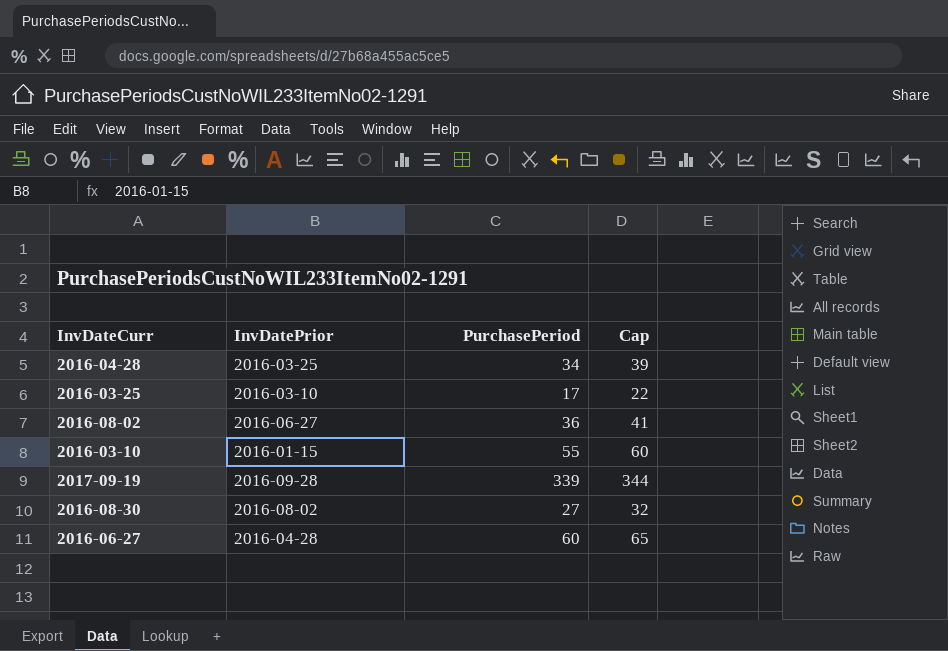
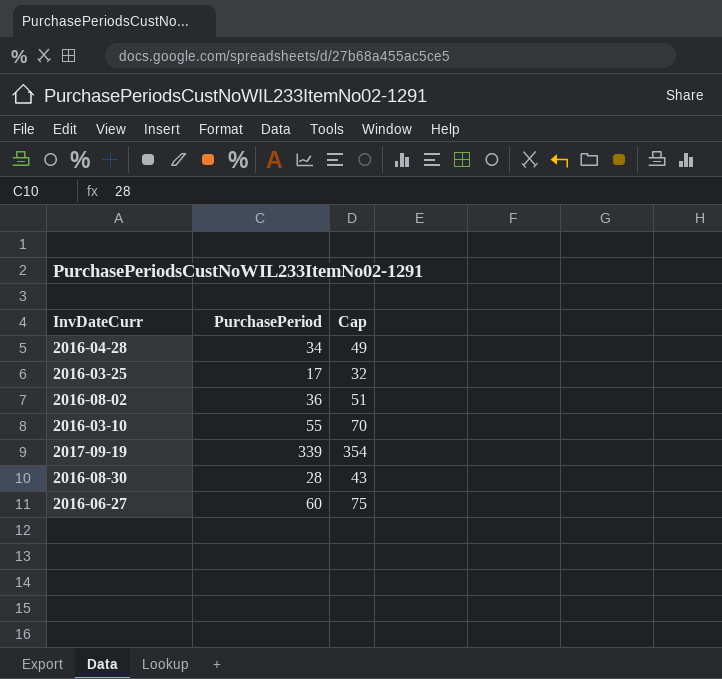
column InvDatePrior | position: 2 -> none
column Cap | formula: [PurchasePeriod] + 5 -> [PurchasePeriod] + 15
2016-08-30 | PurchasePeriod: 27 -> 28

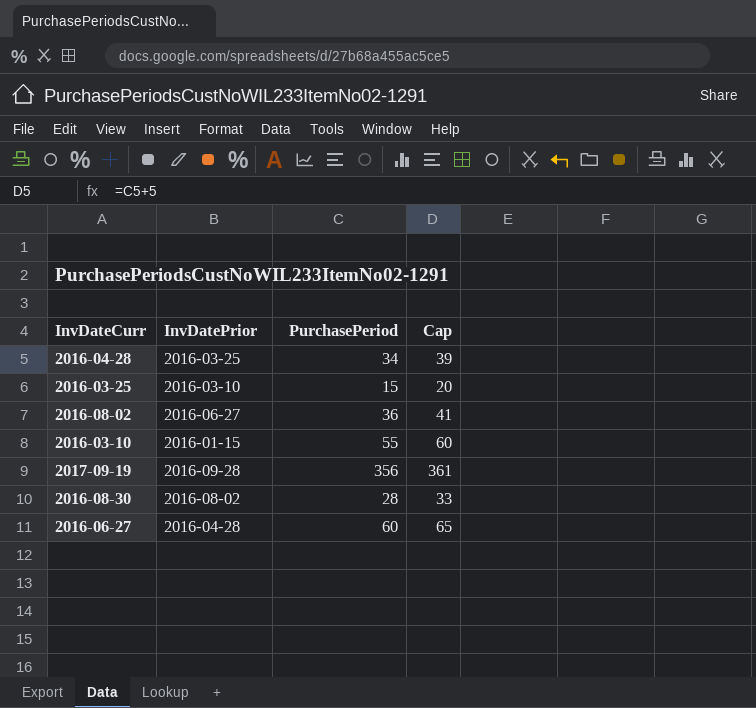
column InvDatePrior | position: none -> 2
column Cap | formula: [PurchasePeriod] + 15 -> [PurchasePeriod] + 5
2016-03-25 | PurchasePeriod: 17 -> 15
2017-09-19 | PurchasePeriod: 339 -> 356

